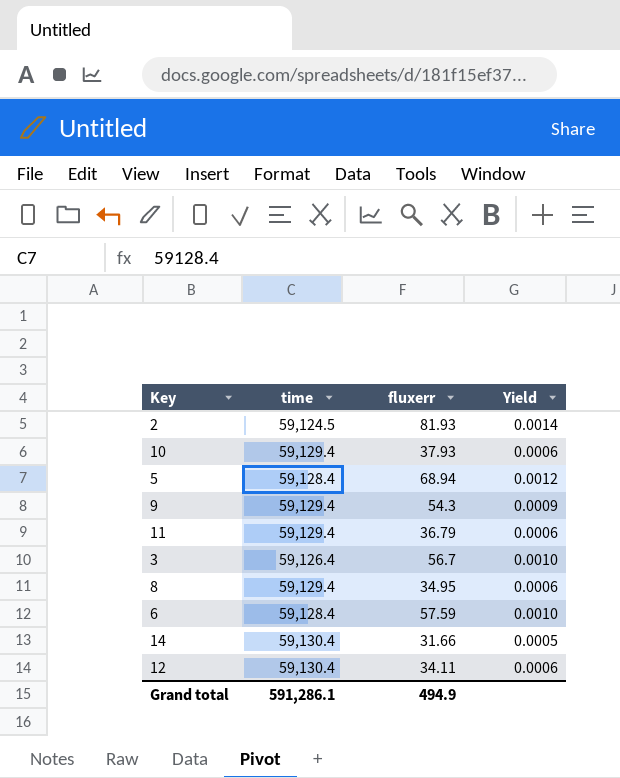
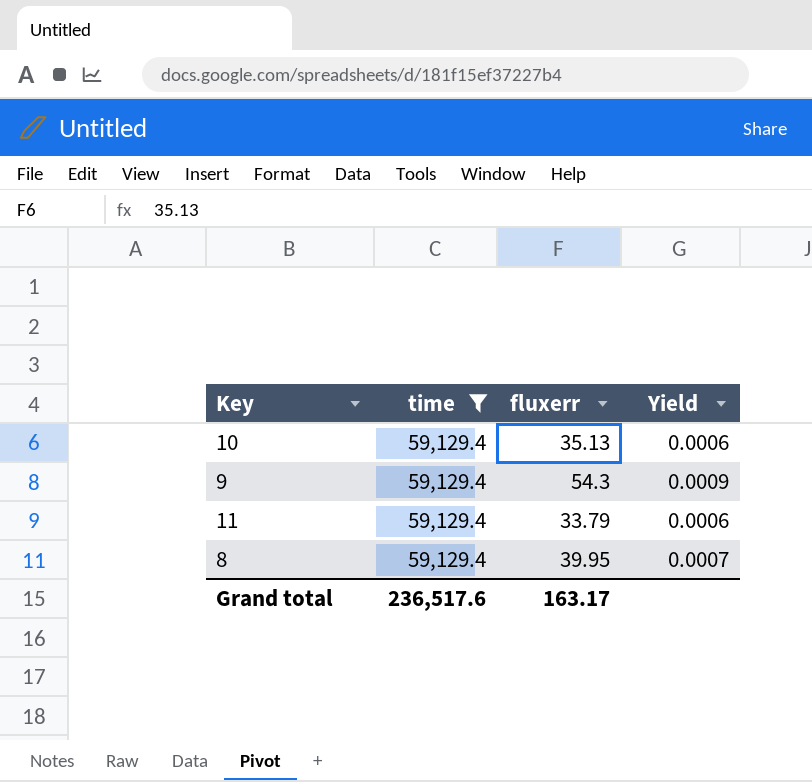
filter: none -> time = 59,129.4
10 | fluxerr: 37.93 -> 35.13
11 | fluxerr: 36.79 -> 33.79
8 | fluxerr: 34.95 -> 39.95
8 | Yield: 0.0006 -> 0.0007
Grand total | time: 591,286.1 -> 236,517.6
Grand total | fluxerr: 494.9 -> 163.17

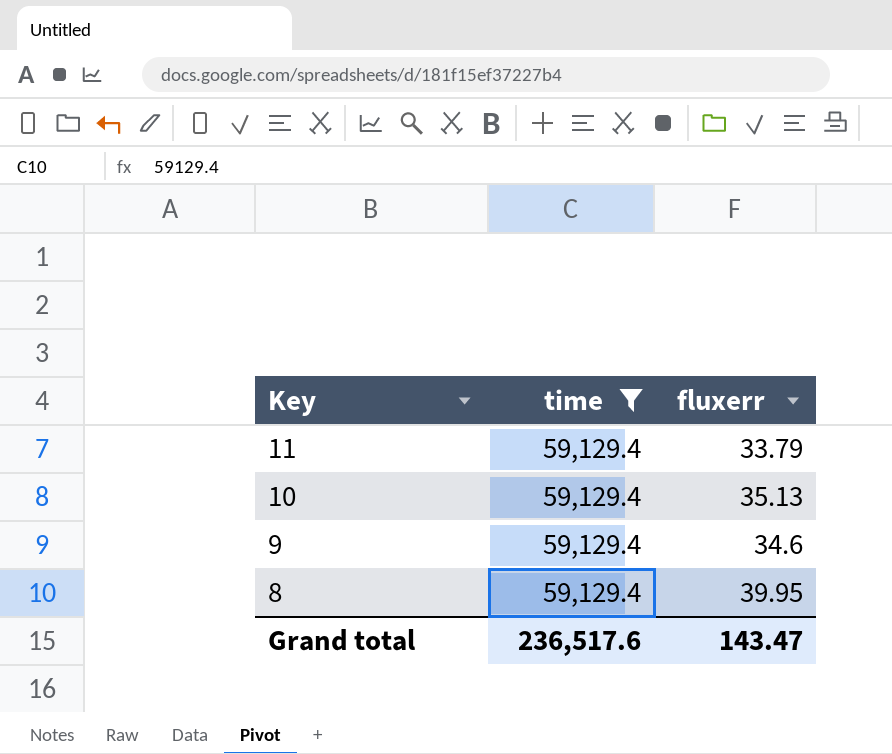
row order: none -> Key descending
column Yield | formula: [fluxerr] / [time] -> none
9 | fluxerr: 54.3 -> 34.6
Grand total | fluxerr: 163.17 -> 143.47

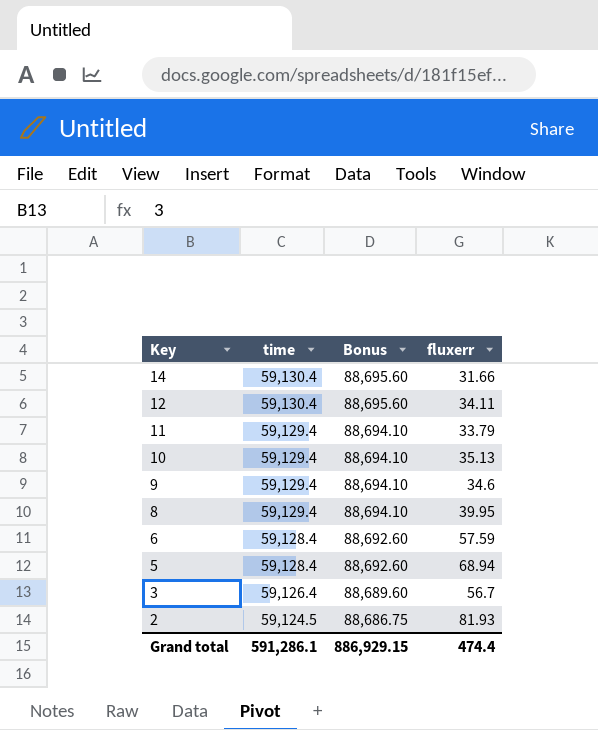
filter: time = 59,129.4 -> none
column Bonus | formula: none -> [time] * 1.5
Grand total | time: 236,517.6 -> 591,286.1
Grand total | fluxerr: 143.47 -> 474.4

